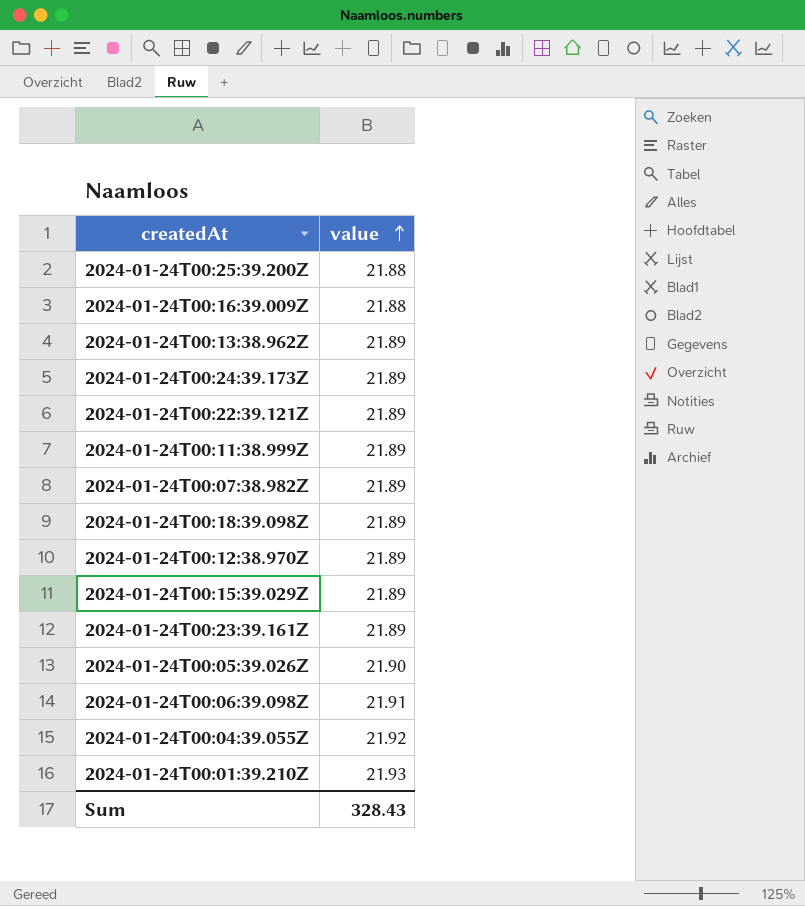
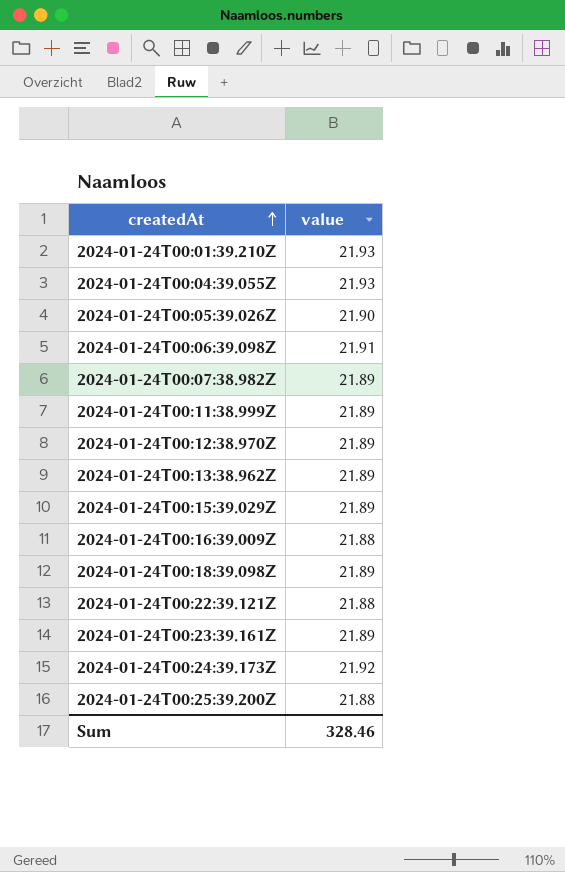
row order: value ascending -> createdAt ascending
2024-01-24T00:04:39.055Z | value: 21.92 -> 21.93
2024-01-24T00:22:39.121Z | value: 21.89 -> 21.88
2024-01-24T00:24:39.173Z | value: 21.89 -> 21.92
Sum | value: 328.43 -> 328.46

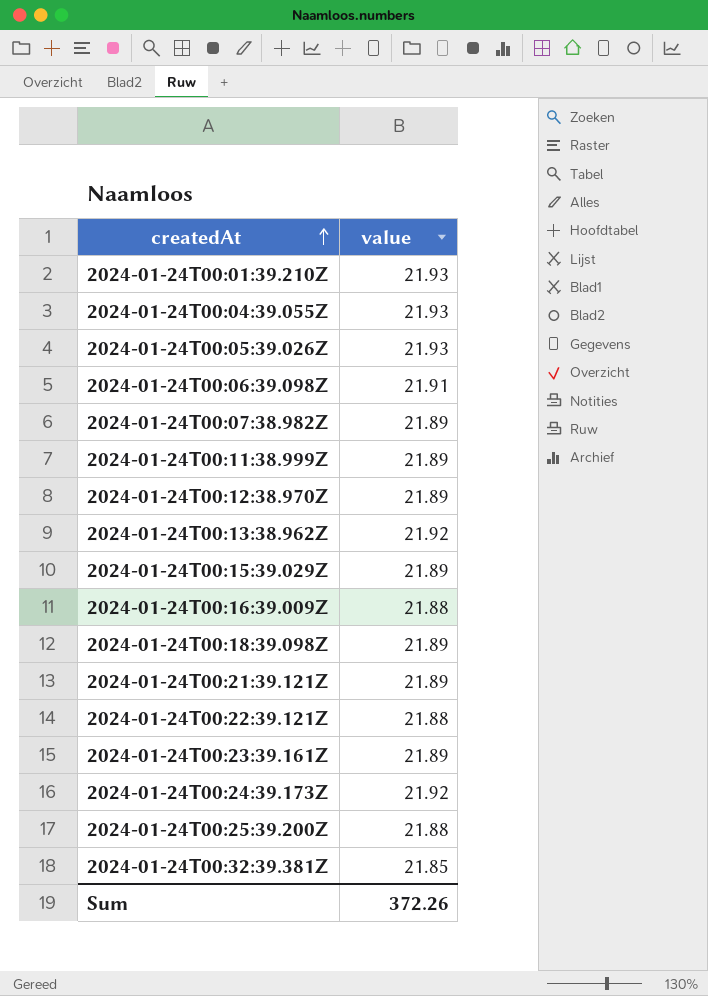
2024-01-24T00:05:39.026Z | value: 21.90 -> 21.93
2024-01-24T00:13:38.962Z | value: 21.89 -> 21.92
row 2024-01-24T00:21:39.121Z: none -> 21.89
row 2024-01-24T00:32:39.381Z: none -> 21.85
Sum | value: 328.46 -> 372.26

